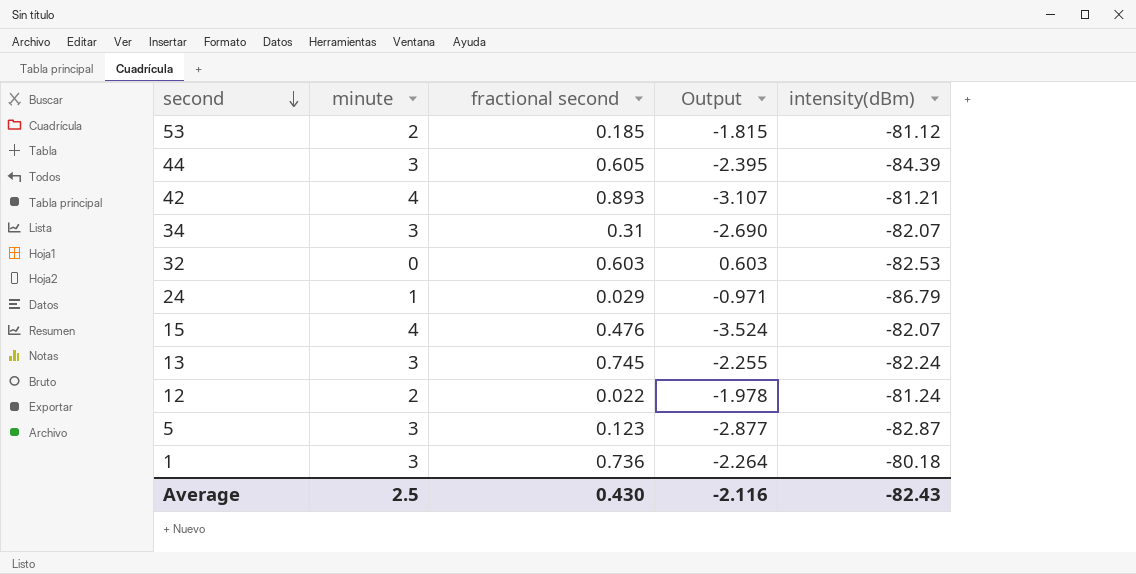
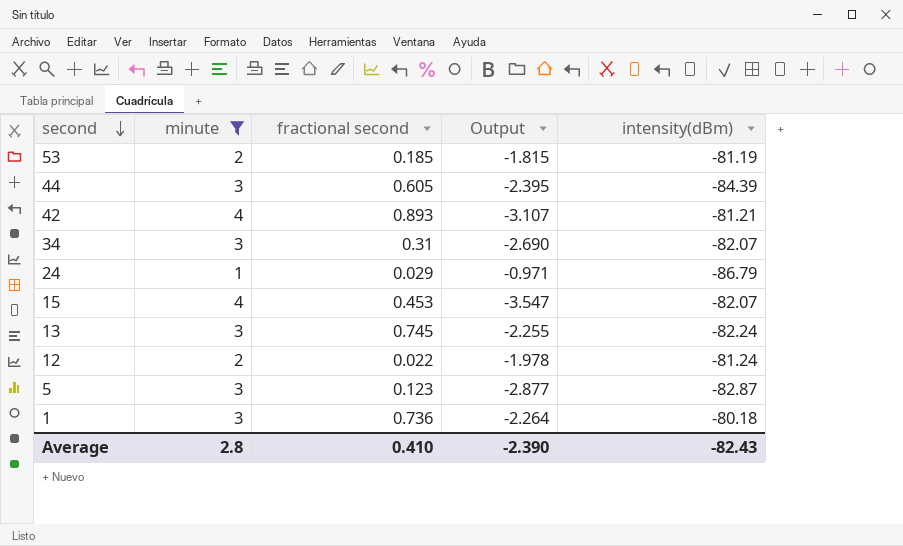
filter: none -> minute != 0
53 | intensity(dBm): -81.12 -> -81.19
15 | fractional second: 0.476 -> 0.453
15 | Output: -3.524 -> -3.547
Average | minute: 2.5 -> 2.8
Average | fractional second: 0.430 -> 0.410
Average | Output: -2.116 -> -2.390

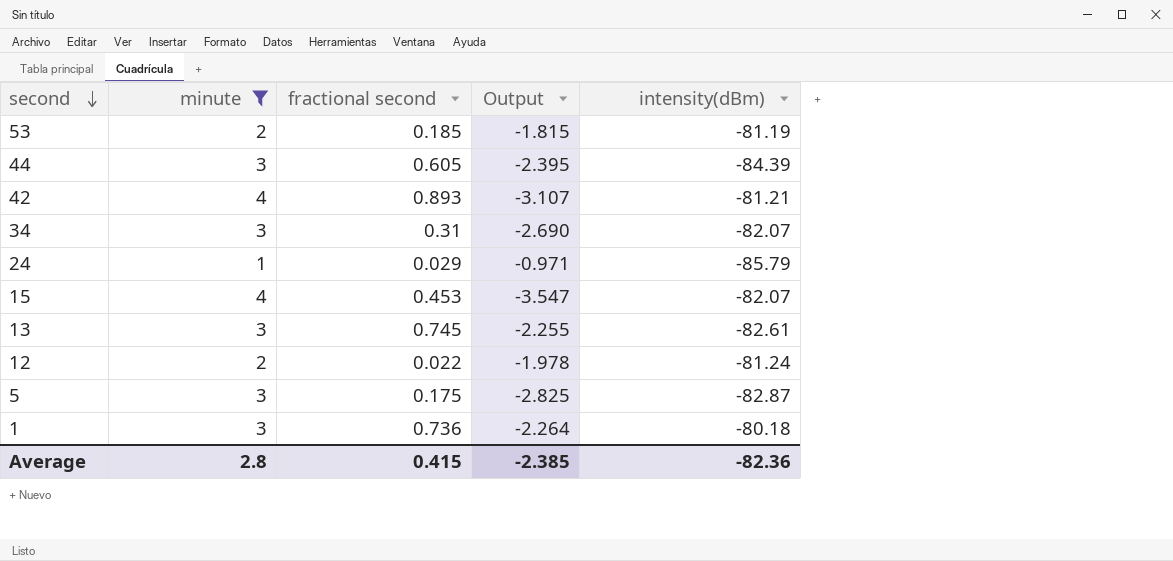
24 | intensity(dBm): -86.79 -> -85.79
13 | intensity(dBm): -82.24 -> -82.61
5 | fractional second: 0.123 -> 0.175
5 | Output: -2.877 -> -2.825
Average | fractional second: 0.410 -> 0.415
Average | Output: -2.390 -> -2.385
Average | intensity(dBm): -82.43 -> -82.36

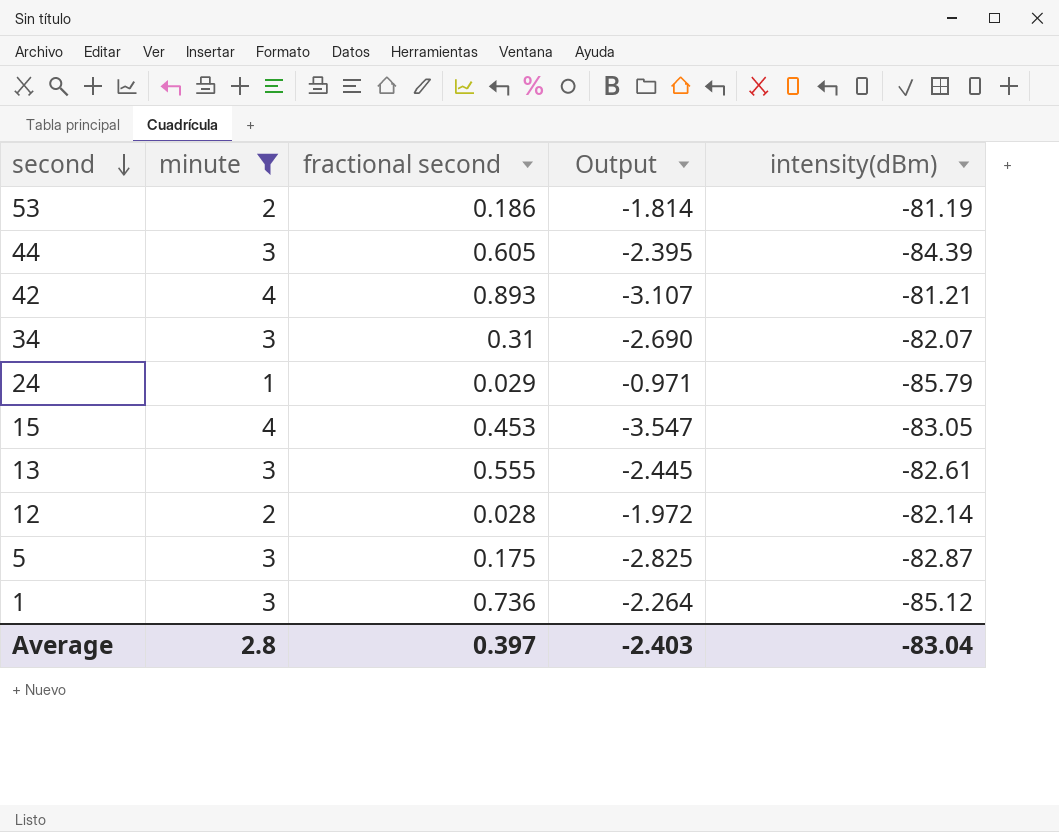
53 | fractional second: 0.185 -> 0.186
53 | Output: -1.815 -> -1.814
15 | intensity(dBm): -82.07 -> -83.05
13 | fractional second: 0.745 -> 0.555
13 | Output: -2.255 -> -2.445
12 | fractional second: 0.022 -> 0.028
12 | Output: -1.978 -> -1.972
12 | intensity(dBm): -81.24 -> -82.14
1 | intensity(dBm): -80.18 -> -85.12
Average | fractional second: 0.415 -> 0.397
Average | Output: -2.385 -> -2.403
Average | intensity(dBm): -82.36 -> -83.04

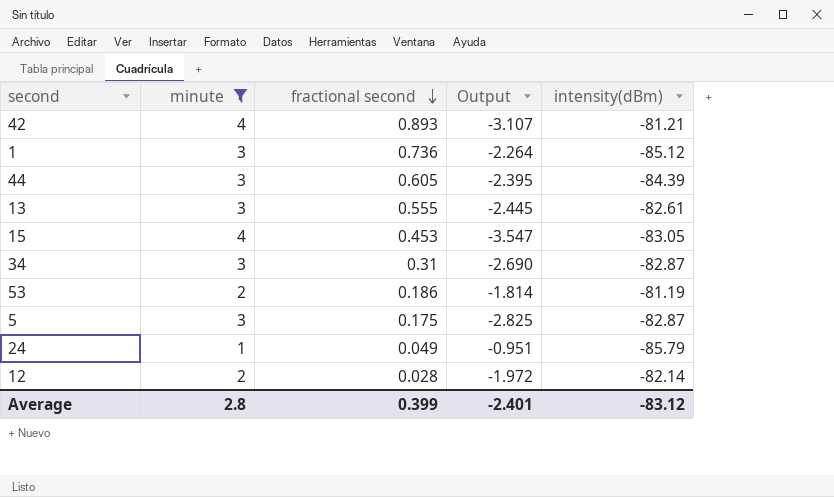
row order: second descending -> fractional second descending
34 | intensity(dBm): -82.07 -> -82.87
24 | fractional second: 0.029 -> 0.049
24 | Output: -0.971 -> -0.951
Average | fractional second: 0.397 -> 0.399
Average | Output: -2.403 -> -2.401
Average | intensity(dBm): -83.04 -> -83.12

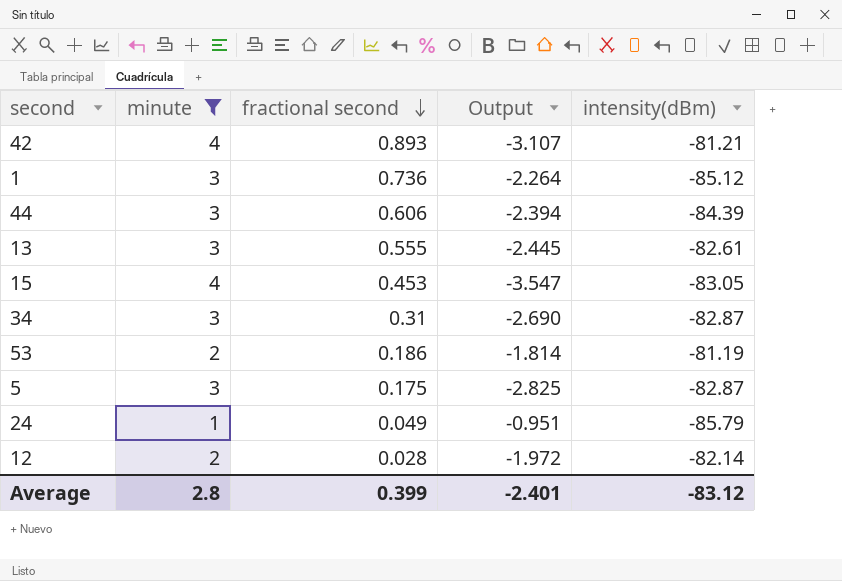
44 | fractional second: 0.605 -> 0.606
44 | Output: -2.395 -> -2.394

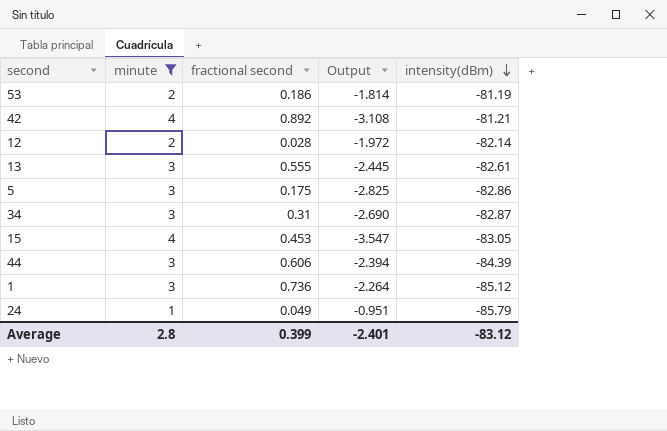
row order: fractional second descending -> intensity(dBm) descending
42 | fractional second: 0.893 -> 0.892
42 | Output: -3.107 -> -3.108
5 | intensity(dBm): -82.87 -> -82.86

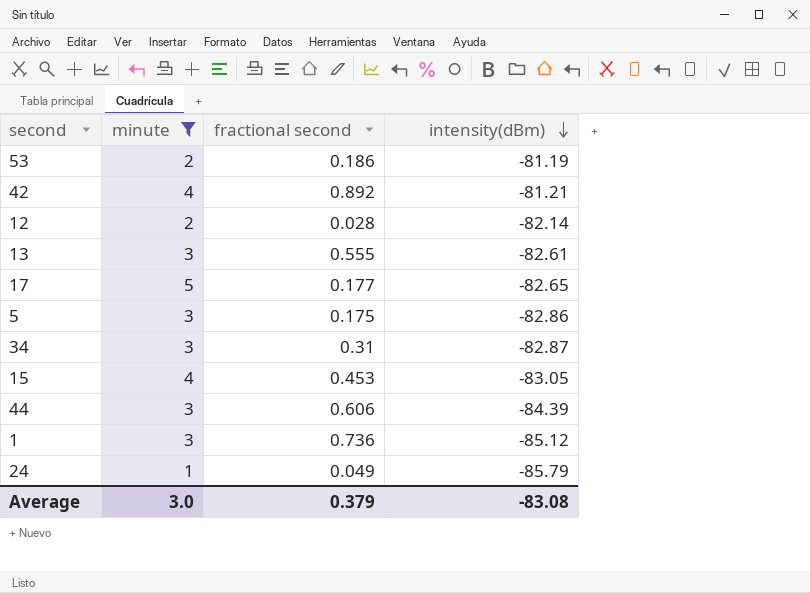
column Output | formula: [fractional second] - [minute] -> none
row 17: none -> 5 | 0.177 | -82.65
Average | minute: 2.8 -> 3.0
Average | fractional second: 0.399 -> 0.379
Average | intensity(dBm): -83.12 -> -83.08

